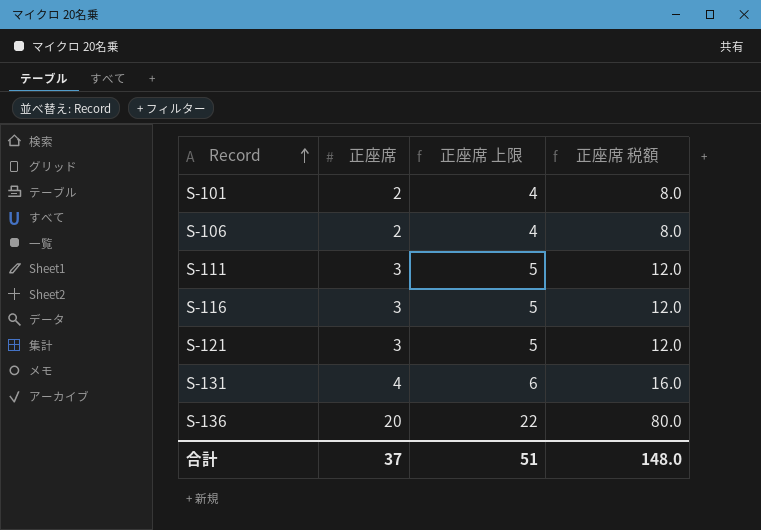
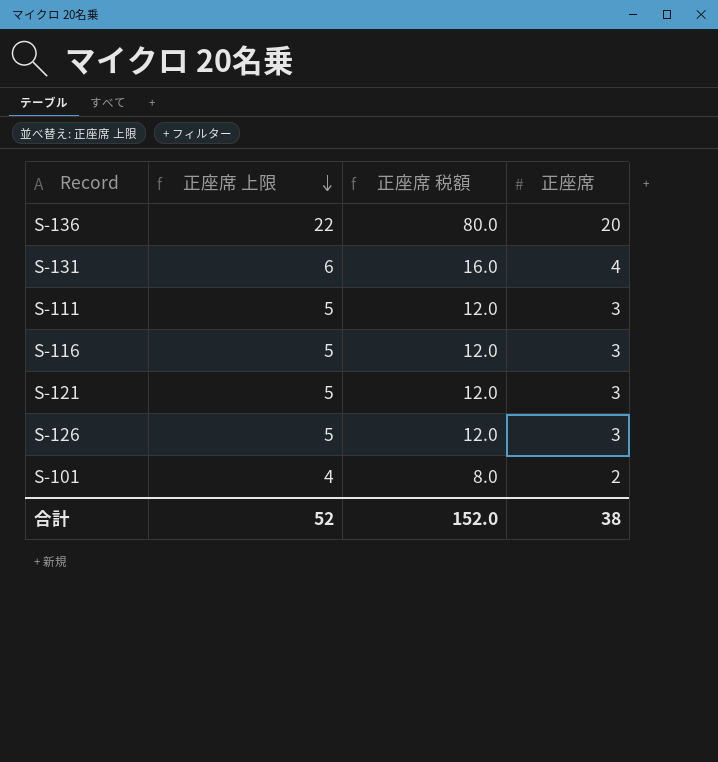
row order: Record ascending -> 正座席 上限 descending
column 正座席 | position: 2 -> 4
row S-106: 2 | 4 | 8.0 -> none
row S-126: none -> 5 | 12.0 | 3
合計 | 正座席 上限: 51 -> 52
合計 | 正座席 税額: 148.0 -> 152.0
合計 | 正座席: 37 -> 38

